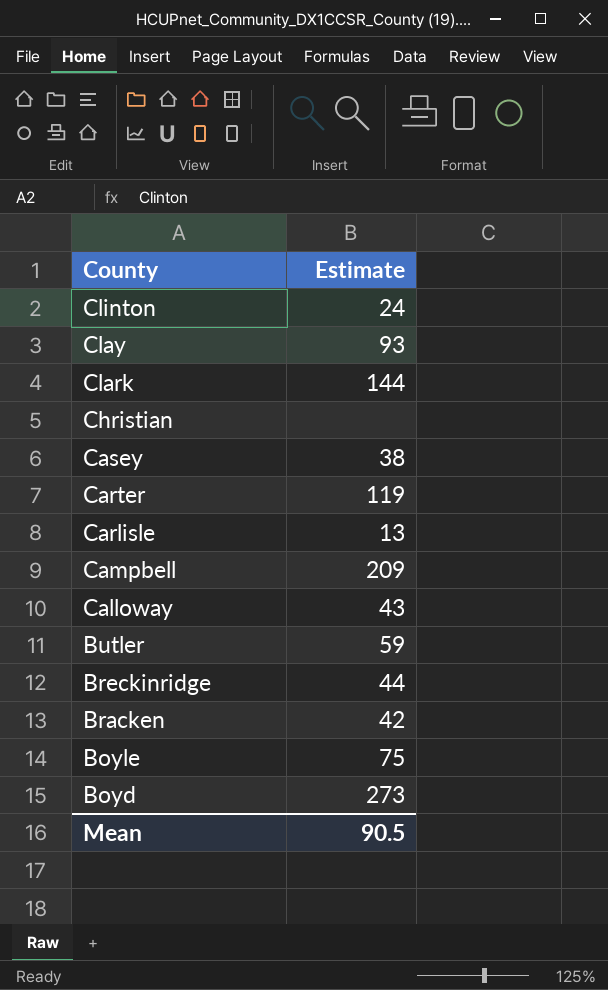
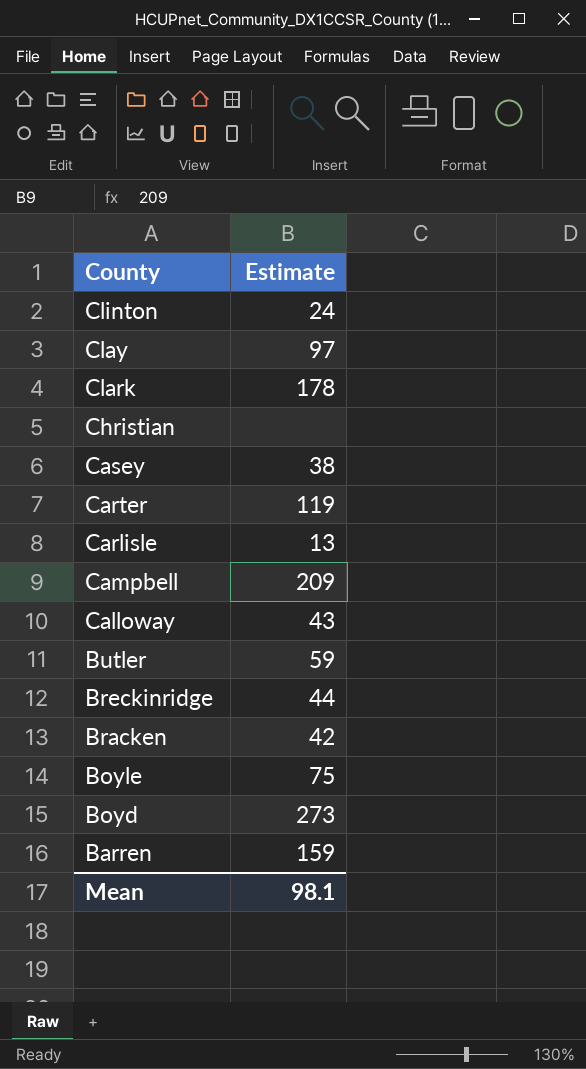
Clay | Estimate: 93 -> 97
Clark | Estimate: 144 -> 178
row Barren: none -> 159
Mean | Estimate: 90.5 -> 98.1

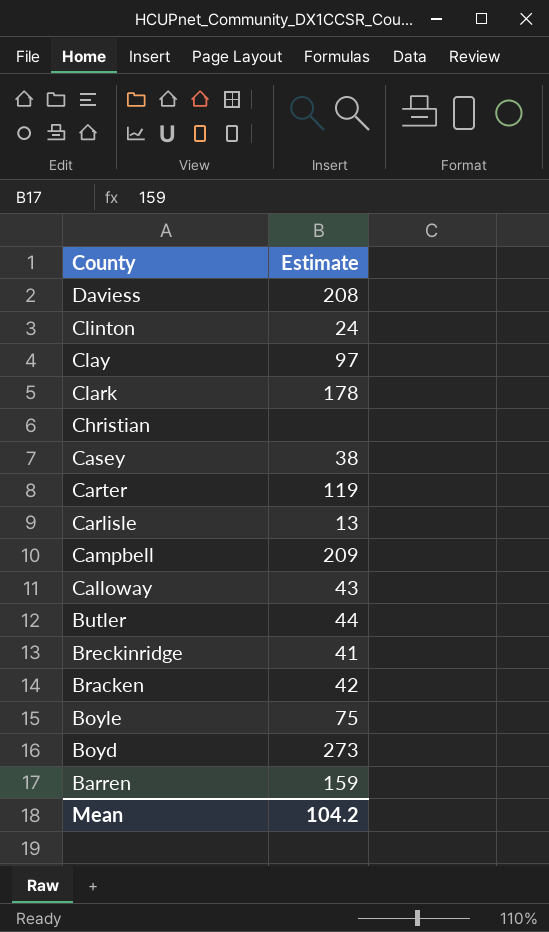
row Daviess: none -> 208
Butler | Estimate: 59 -> 44
Breckinridge | Estimate: 44 -> 41
Mean | Estimate: 98.1 -> 104.2

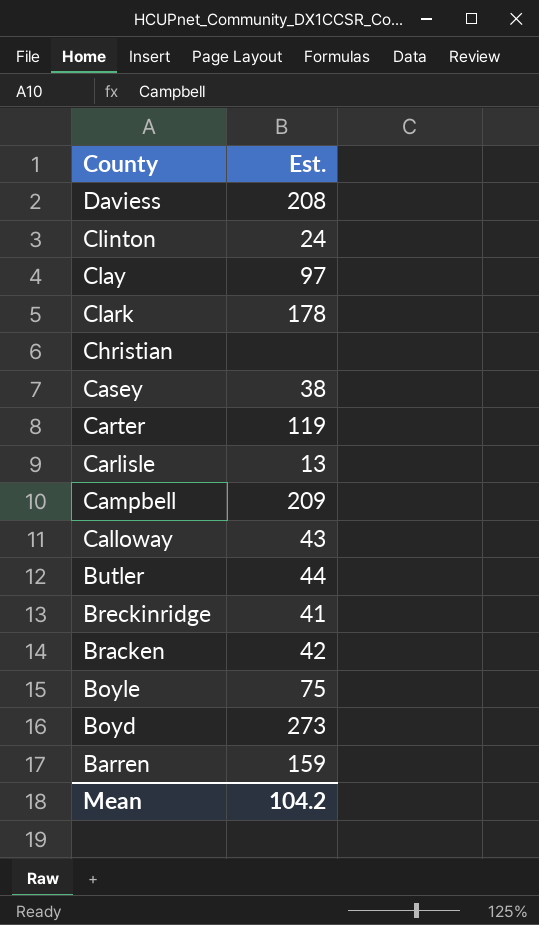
column name: Estimate -> Est.

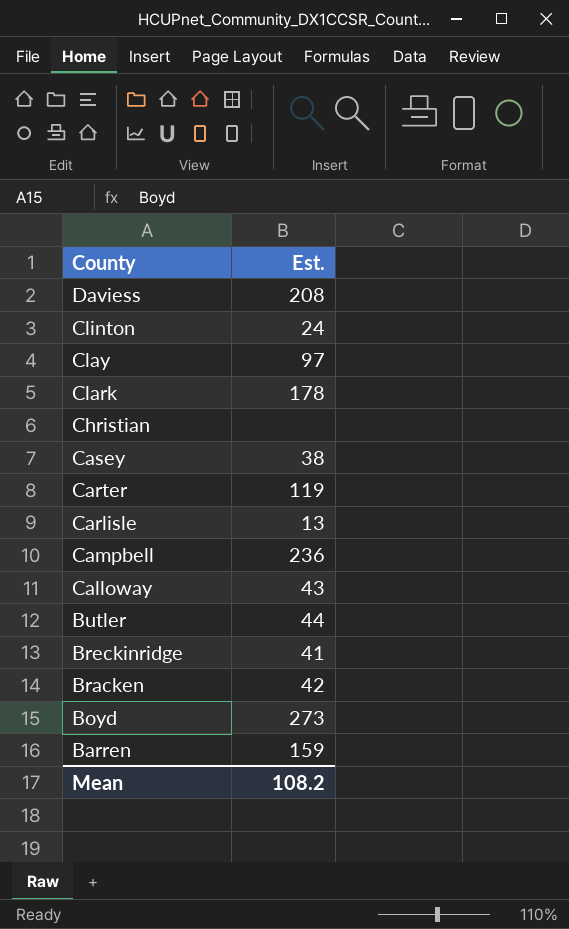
row Boyle: 75 -> none
Campbell | Est.: 209 -> 236
Mean | Est.: 104.2 -> 108.2

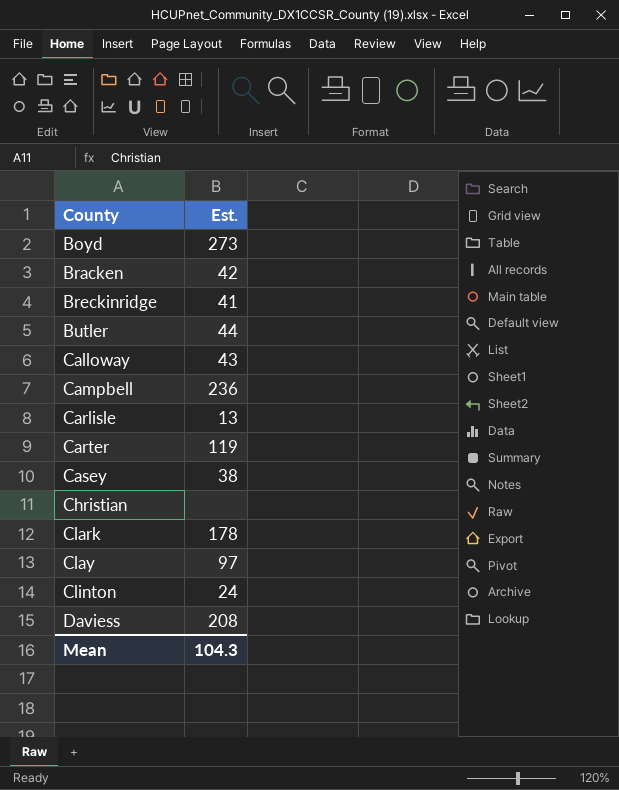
row order: County descending -> County ascending
row Barren: 159 -> none
Mean | Est.: 108.2 -> 104.3

